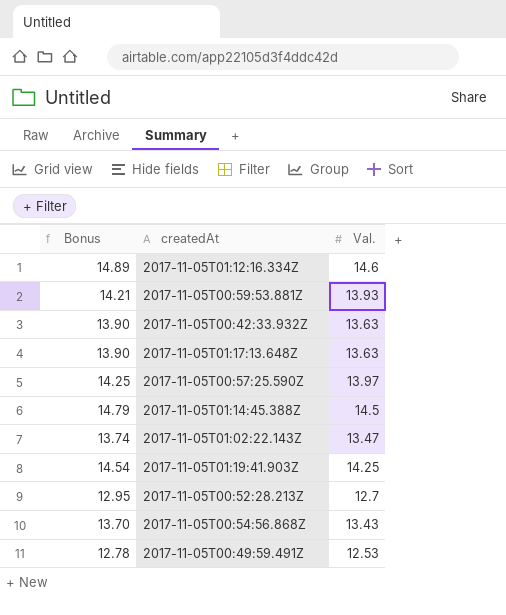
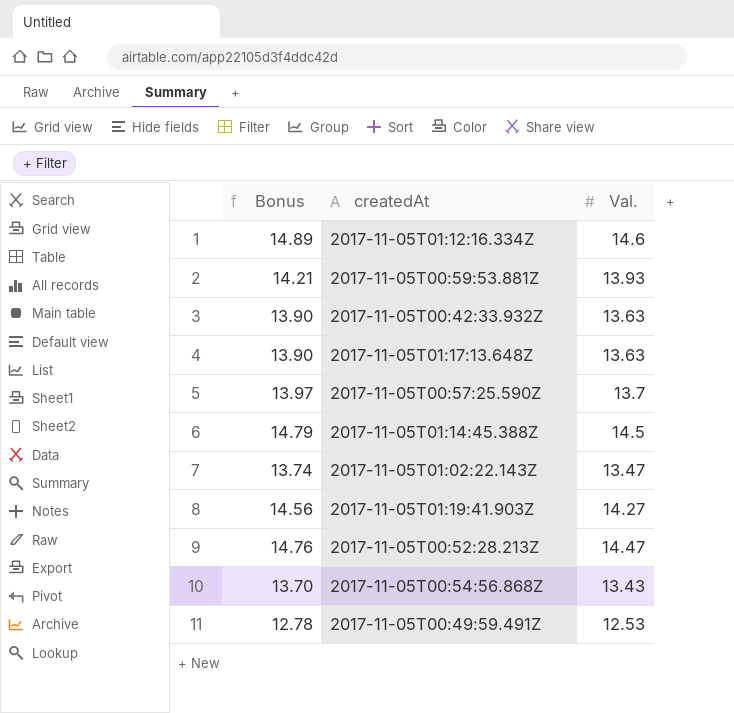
2017-11-05T00:57:25.590Z | Bonus: 14.25 -> 13.97
2017-11-05T00:57:25.590Z | Val.: 13.97 -> 13.7
2017-11-05T01:19:41.903Z | Bonus: 14.54 -> 14.56
2017-11-05T01:19:41.903Z | Val.: 14.25 -> 14.27
2017-11-05T00:52:28.213Z | Bonus: 12.95 -> 14.76
2017-11-05T00:52:28.213Z | Val.: 12.7 -> 14.47

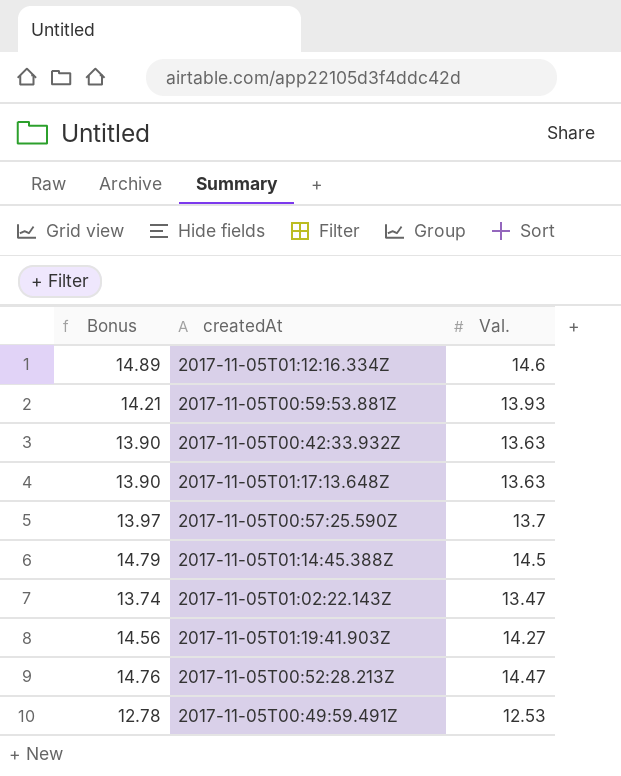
row 2017-11-05T00:54:56.868Z: 13.70 | 13.43 -> none

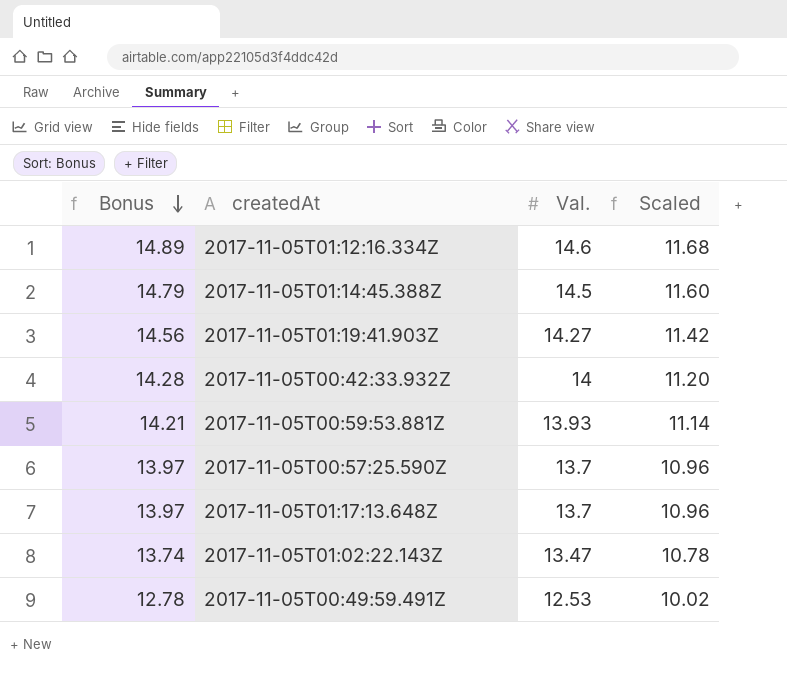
row order: none -> Bonus descending
column Scaled | formula: none -> [Val.] * 0.8
row 2017-11-05T00:52:28.213Z: 14.76 | 14.47 -> none
2017-11-05T00:42:33.932Z | Bonus: 13.90 -> 14.28
2017-11-05T00:42:33.932Z | Val.: 13.63 -> 14
2017-11-05T01:17:13.648Z | Bonus: 13.90 -> 13.97
2017-11-05T01:17:13.648Z | Val.: 13.63 -> 13.7

